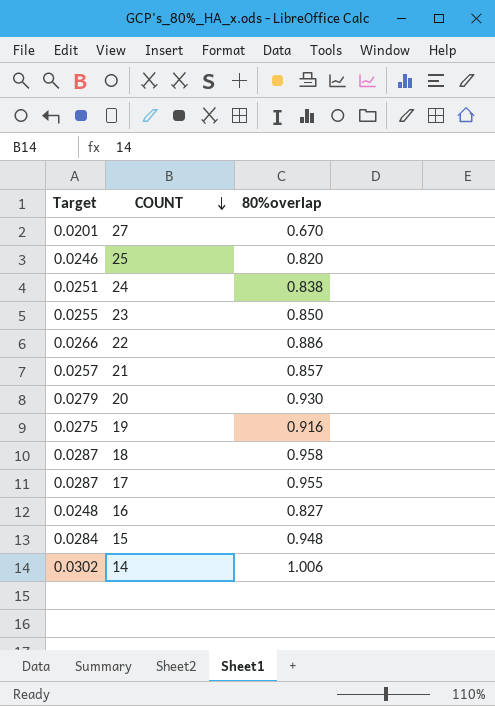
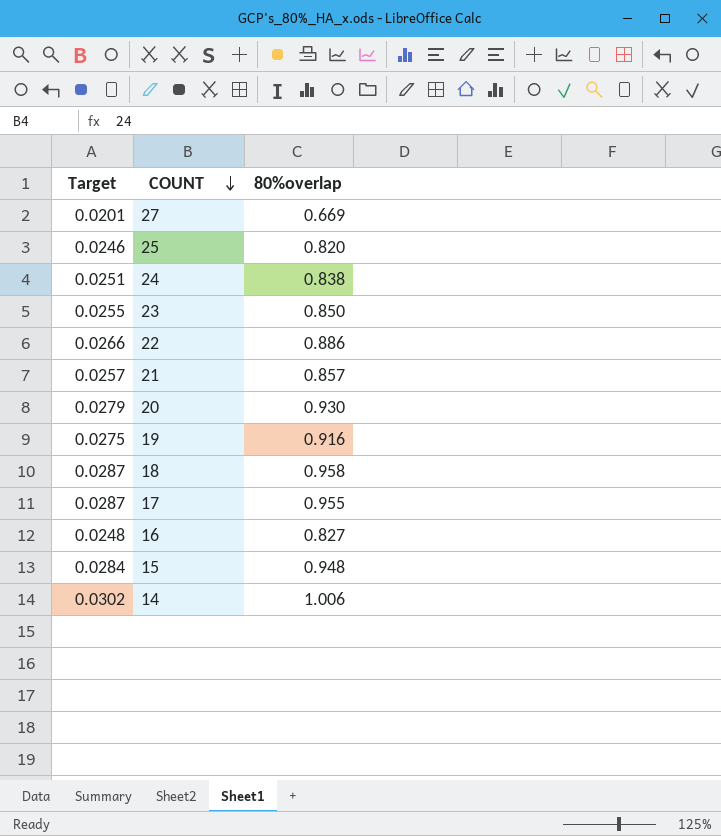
27 | 80%overlap: 0.670 -> 0.669

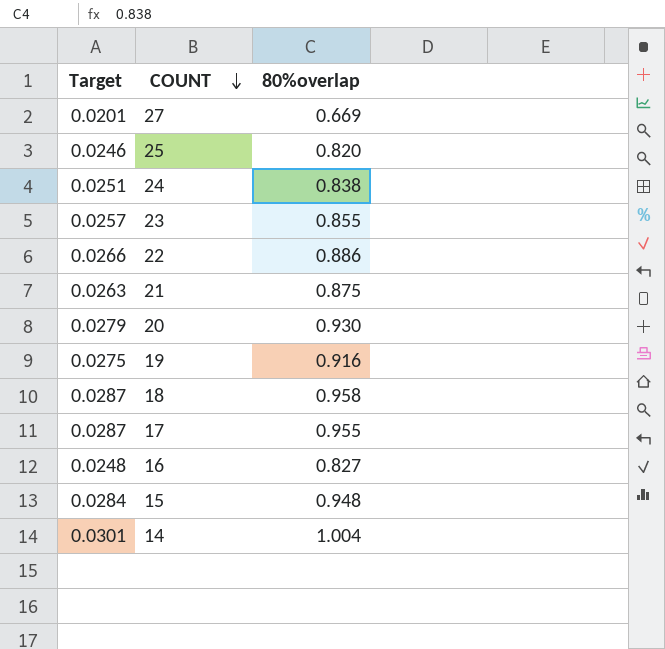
23 | Target: 0.0255 -> 0.0257
23 | 80%overlap: 0.850 -> 0.855
21 | Target: 0.0257 -> 0.0263
21 | 80%overlap: 0.857 -> 0.875
14 | Target: 0.0302 -> 0.0301
14 | 80%overlap: 1.006 -> 1.004

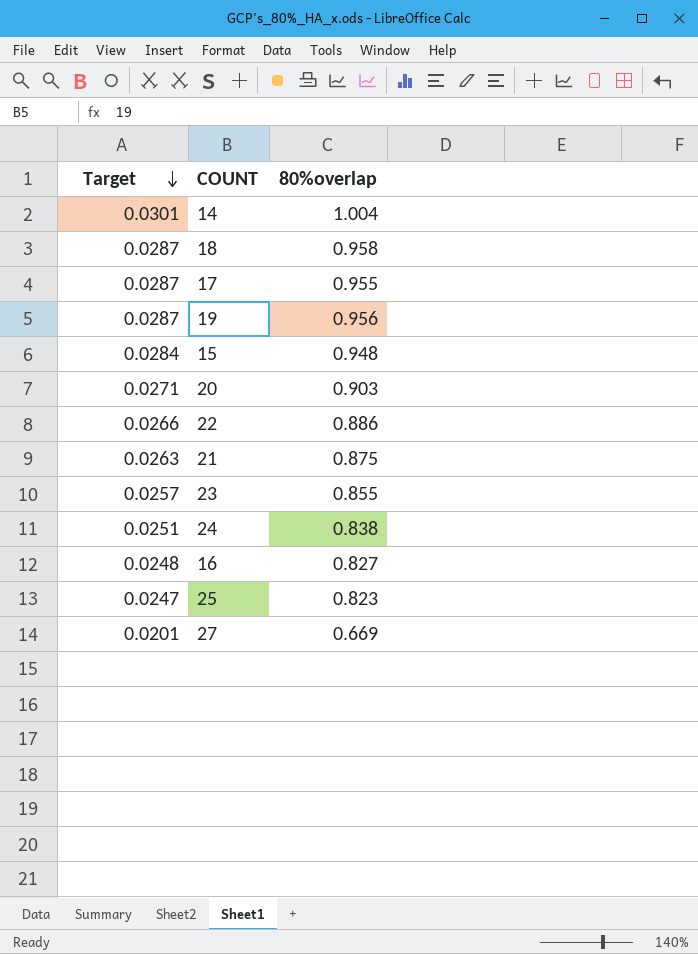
row order: COUNT descending -> Target descending
19 | Target: 0.0275 -> 0.0287
19 | 80%overlap: 0.916 -> 0.956
20 | Target: 0.0279 -> 0.0271
20 | 80%overlap: 0.930 -> 0.903
25 | Target: 0.0246 -> 0.0247
25 | 80%overlap: 0.820 -> 0.823

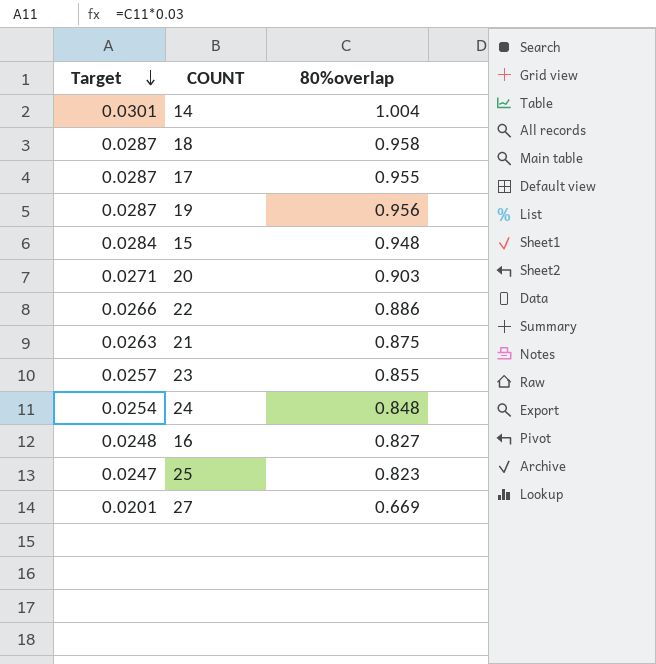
24 | Target: 0.0251 -> 0.0254
24 | 80%overlap: 0.838 -> 0.848

